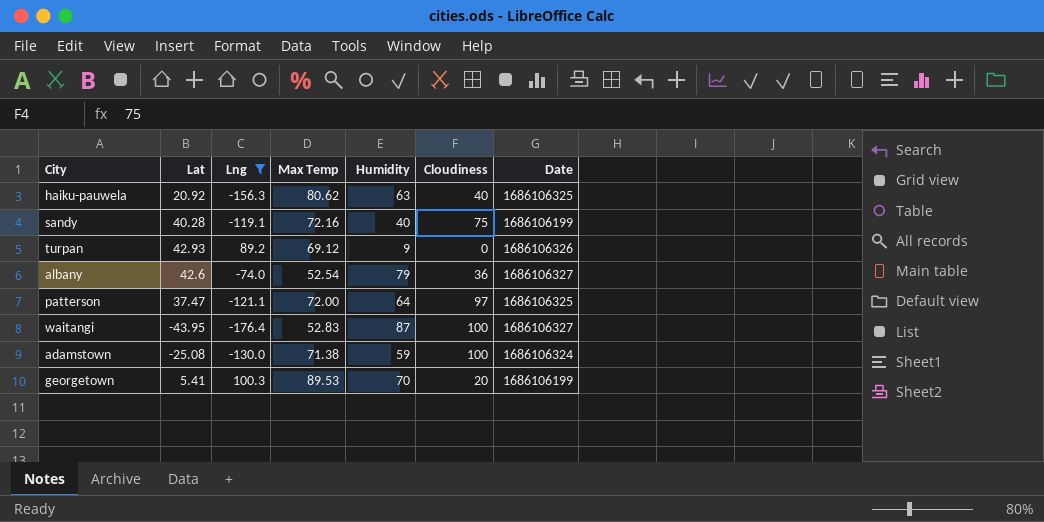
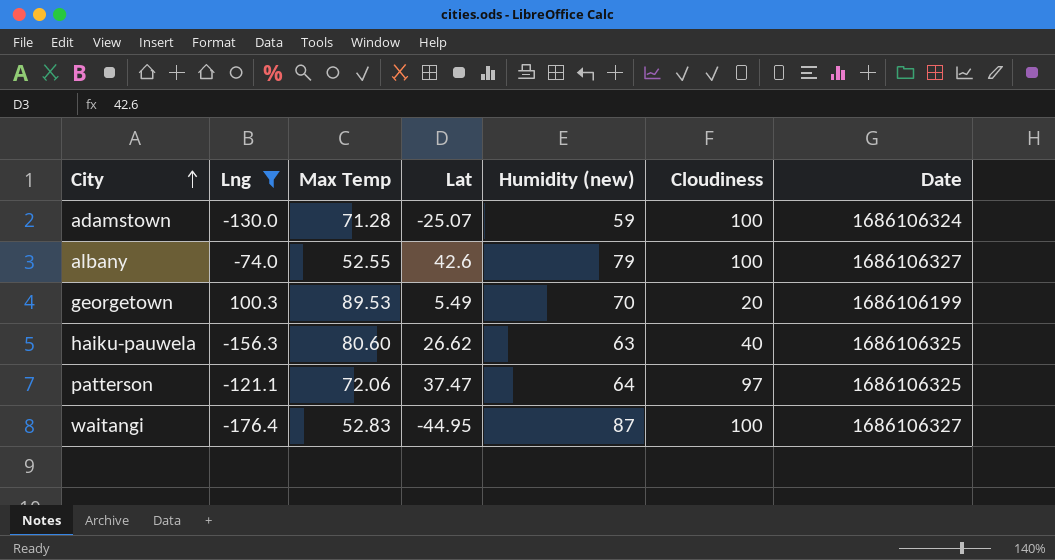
row order: none -> City ascending
column Lat | position: 2 -> 4
column name: Humidity -> Humidity (new)
row sandy: 40.28 | -119.1 | 72.16 | 40 | 75 | 1686106199 -> none
row turpan: 42.93 | 89.2 | 69.12 | 9 | 0 | 1686106326 -> none
adamstown | Max Temp: 71.38 -> 71.28
adamstown | Lat: -25.08 -> -25.07
albany | Max Temp: 52.54 -> 52.55
albany | Cloudiness: 36 -> 100
georgetown | Lat: 5.41 -> 5.49
haiku-pauwela | Max Temp: 80.62 -> 80.60
haiku-pauwela | Lat: 20.92 -> 26.62
patterson | Max Temp: 72.00 -> 72.06
waitangi | Lat: -43.95 -> -44.95

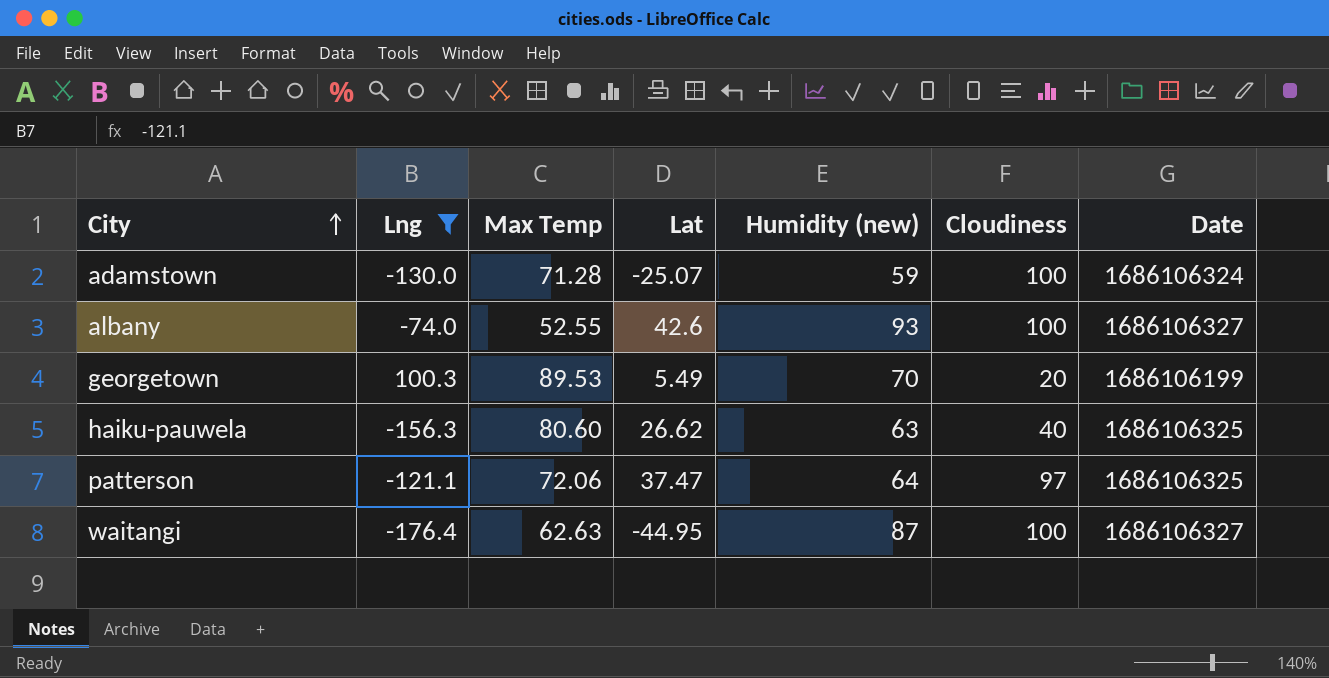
albany | Humidity (new): 79 -> 93
waitangi | Max Temp: 52.83 -> 62.63

